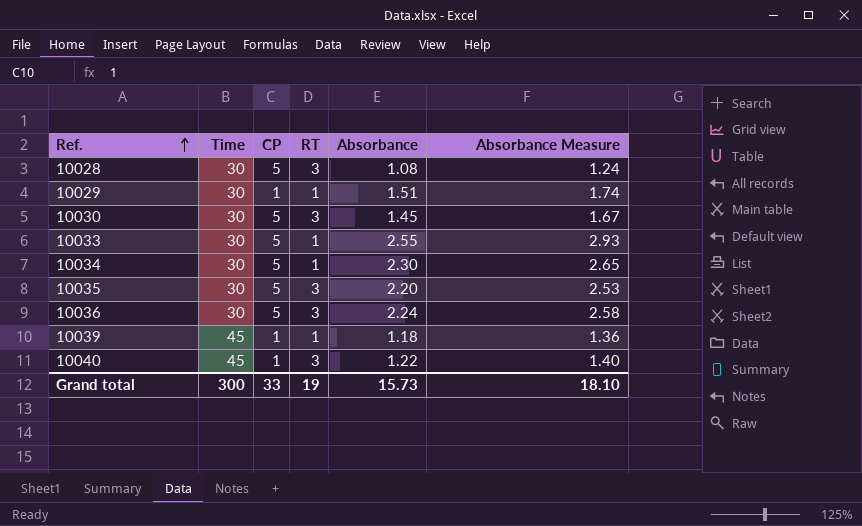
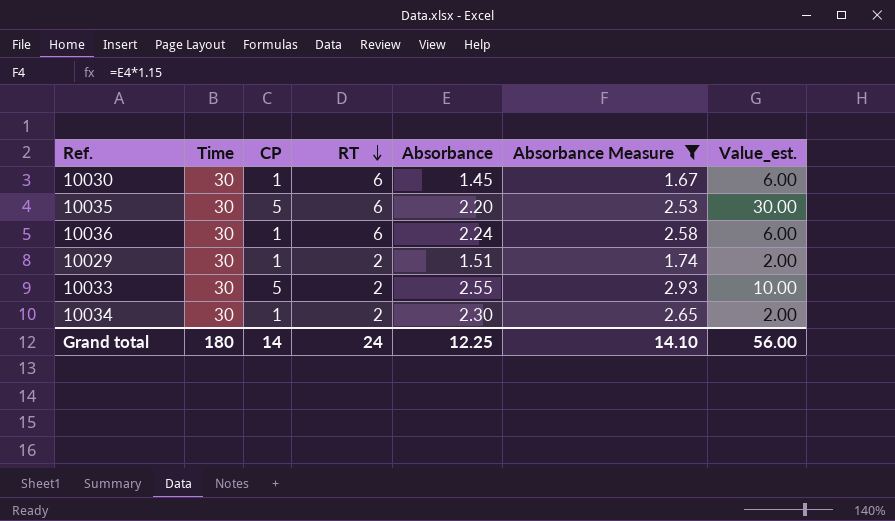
filter: none -> Absorbance Measure >= 1.67
row order: Ref. ascending -> RT descending
column Value_est. | formula: none -> [CP] * [RT]
10030 | CP: 5 -> 1
10030 | RT: 3 -> 6
10035 | RT: 3 -> 6
10036 | CP: 5 -> 1
10036 | RT: 3 -> 6
10029 | RT: 1 -> 2
10033 | RT: 1 -> 2
10034 | CP: 5 -> 1
10034 | RT: 1 -> 2
Grand total | Time: 300 -> 180
Grand total | CP: 33 -> 14
Grand total | RT: 19 -> 24
Grand total | Absorbance: 15.73 -> 12.25
Grand total | Absorbance Measure: 18.10 -> 14.10

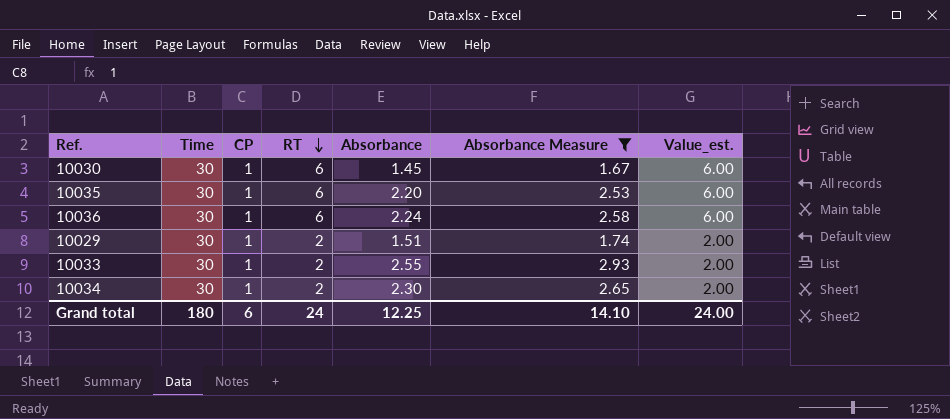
10035 | CP: 5 -> 1
10035 | Value_est.: 30.00 -> 6.00
10033 | CP: 5 -> 1
10033 | Value_est.: 10.00 -> 2.00
Grand total | CP: 14 -> 6
Grand total | Value_est.: 56.00 -> 24.00

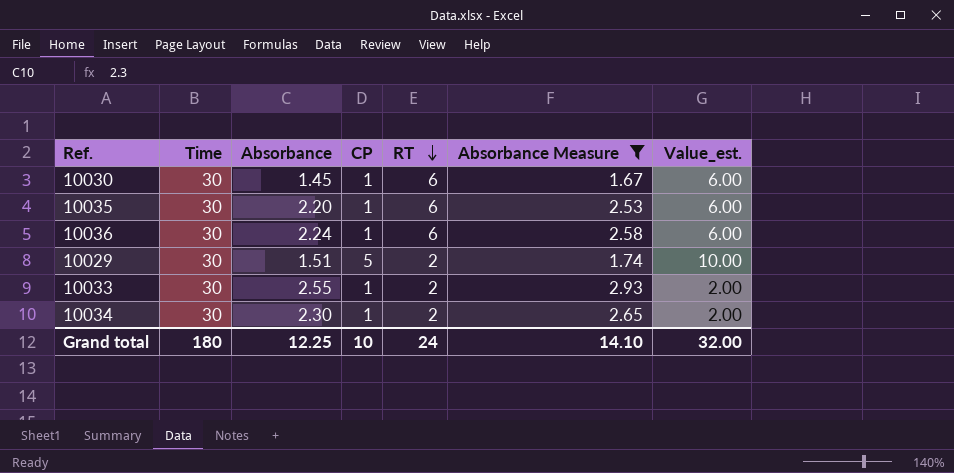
column Absorbance | position: 5 -> 3
10029 | CP: 1 -> 5
10029 | Value_est.: 2.00 -> 10.00
Grand total | CP: 6 -> 10
Grand total | Value_est.: 24.00 -> 32.00

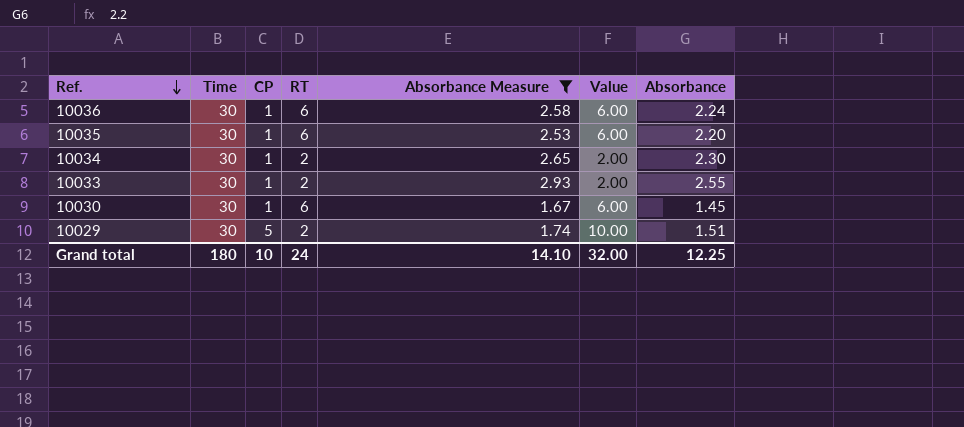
row order: RT descending -> Ref. descending
column name: Value_est. -> Value
column Absorbance | position: 3 -> 7

